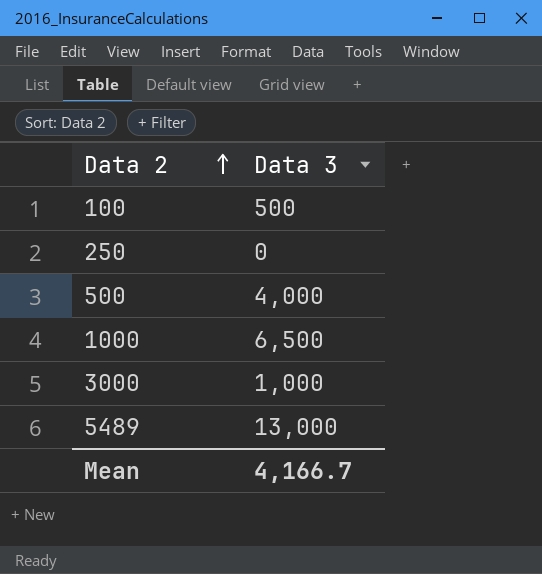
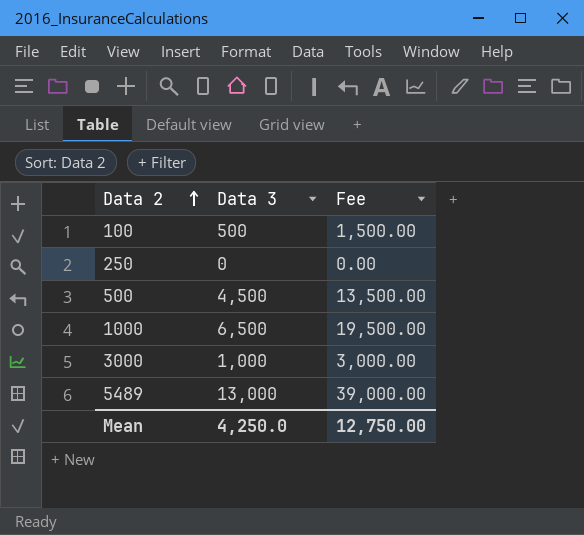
column Fee | formula: none -> [Data 3] * 3
500 | Data 3: 4,000 -> 4,500
Mean | Data 3: 4,166.7 -> 4,250.0

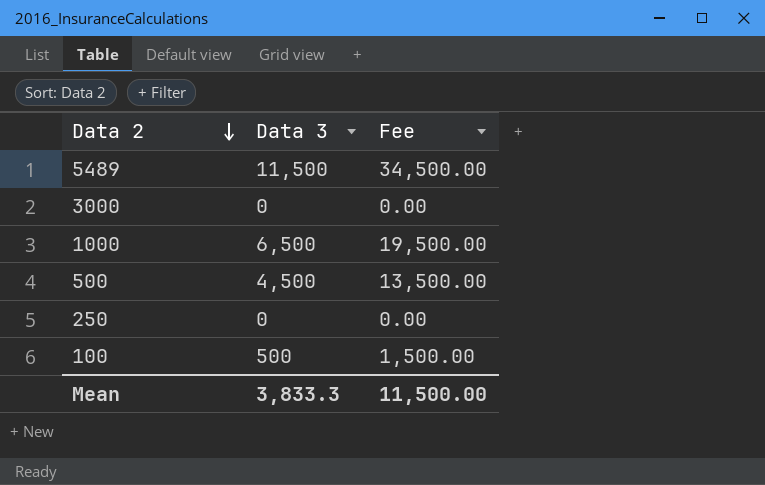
row order: Data 2 ascending -> Data 2 descending
5489 | Data 3: 13,000 -> 11,500
5489 | Fee: 39,000.00 -> 34,500.00
3000 | Data 3: 1,000 -> 0
3000 | Fee: 3,000.00 -> 0.00
Mean | Data 3: 4,250.0 -> 3,833.3
Mean | Fee: 12,750.00 -> 11,500.00

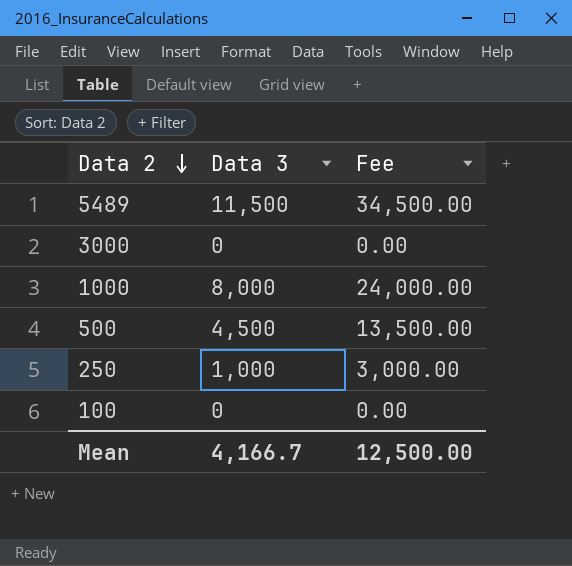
1000 | Data 3: 6,500 -> 8,000
1000 | Fee: 19,500.00 -> 24,000.00
250 | Data 3: 0 -> 1,000
250 | Fee: 0.00 -> 3,000.00
100 | Data 3: 500 -> 0
100 | Fee: 1,500.00 -> 0.00
Mean | Data 3: 3,833.3 -> 4,166.7
Mean | Fee: 11,500.00 -> 12,500.00

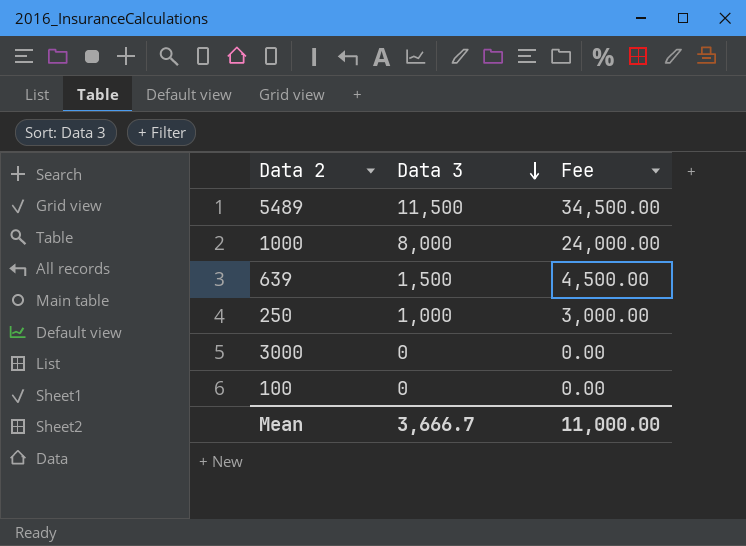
row order: Data 2 descending -> Data 3 descending
row 500: 4,500 | 13,500.00 -> none
row 639: none -> 1,500 | 4,500.00
Mean | Data 3: 4,166.7 -> 3,666.7
Mean | Fee: 12,500.00 -> 11,000.00

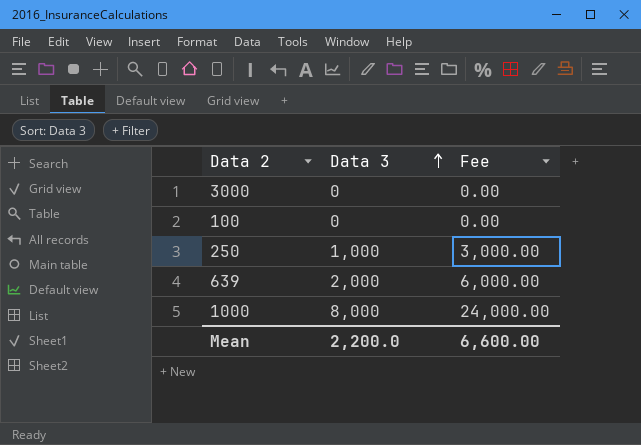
row order: Data 3 descending -> Data 3 ascending
row 5489: 11,500 | 34,500.00 -> none
639 | Data 3: 1,500 -> 2,000
639 | Fee: 4,500.00 -> 6,000.00
Mean | Data 3: 3,666.7 -> 2,200.0
Mean | Fee: 11,000.00 -> 6,600.00

